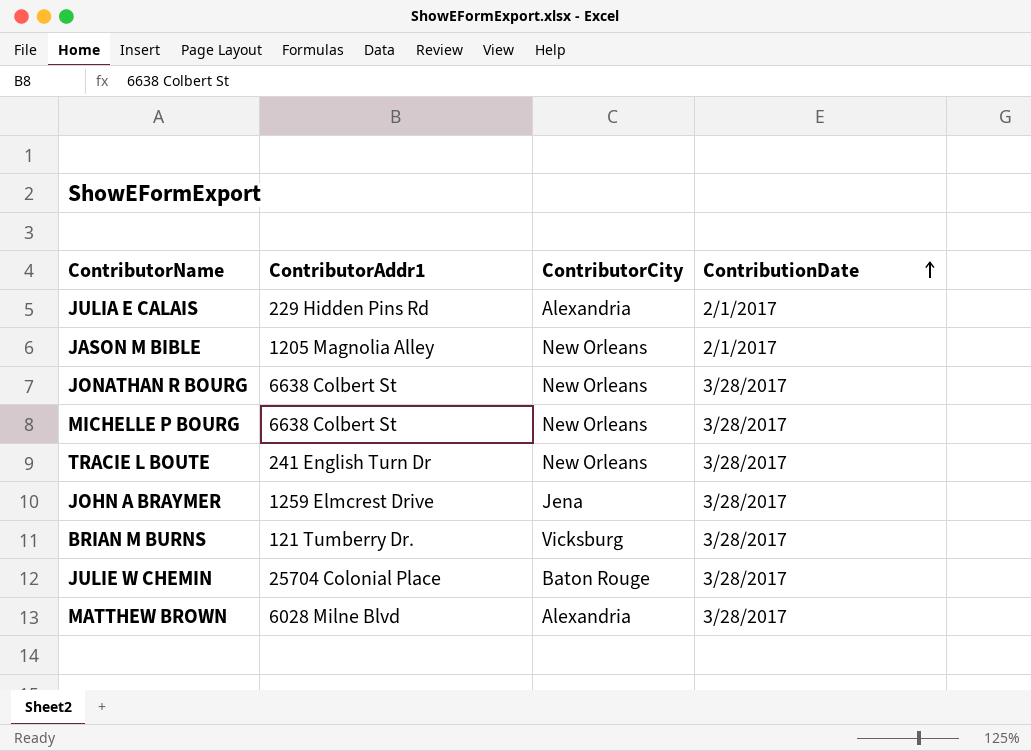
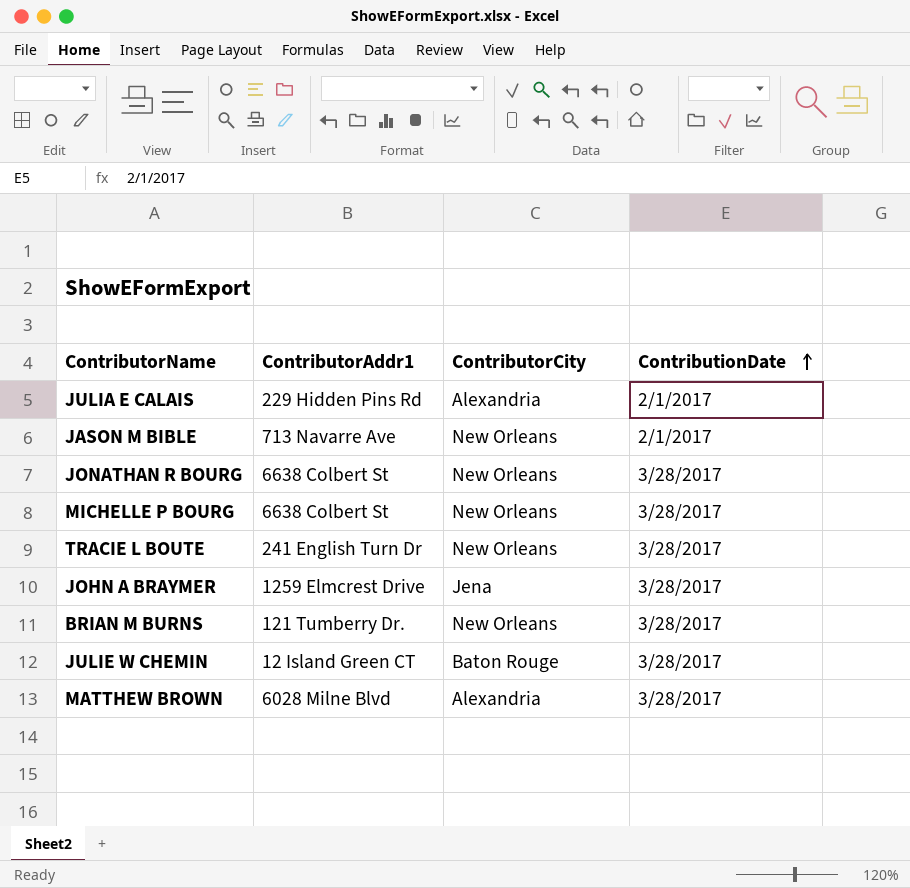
JASON M BIBLE | ContributorAddr1: 1205 Magnolia Alley -> 713 Navarre Ave
BRIAN M BURNS | ContributorCity: Vicksburg -> New Orleans
JULIE W CHEMIN | ContributorAddr1: 25704 Colonial Place -> 12 Island Green CT

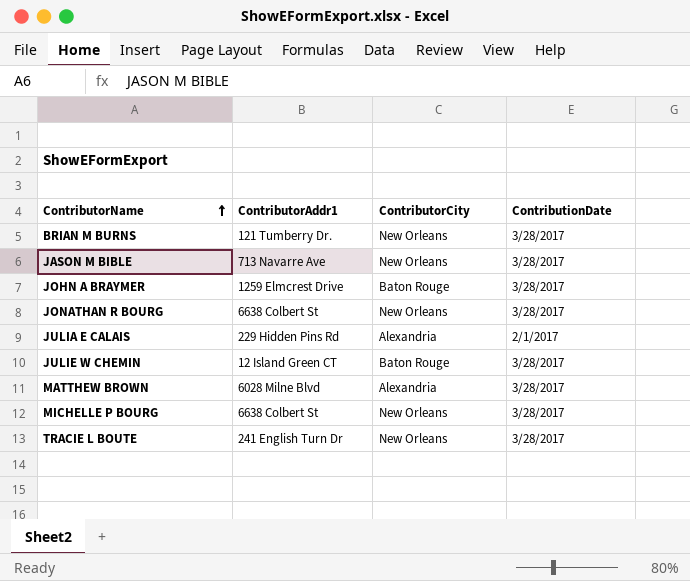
row order: ContributionDate ascending -> ContributorName ascending
JASON M BIBLE | ContributionDate: 2/1/2017 -> 3/28/2017
JOHN A BRAYMER | ContributorCity: Jena -> Baton Rouge

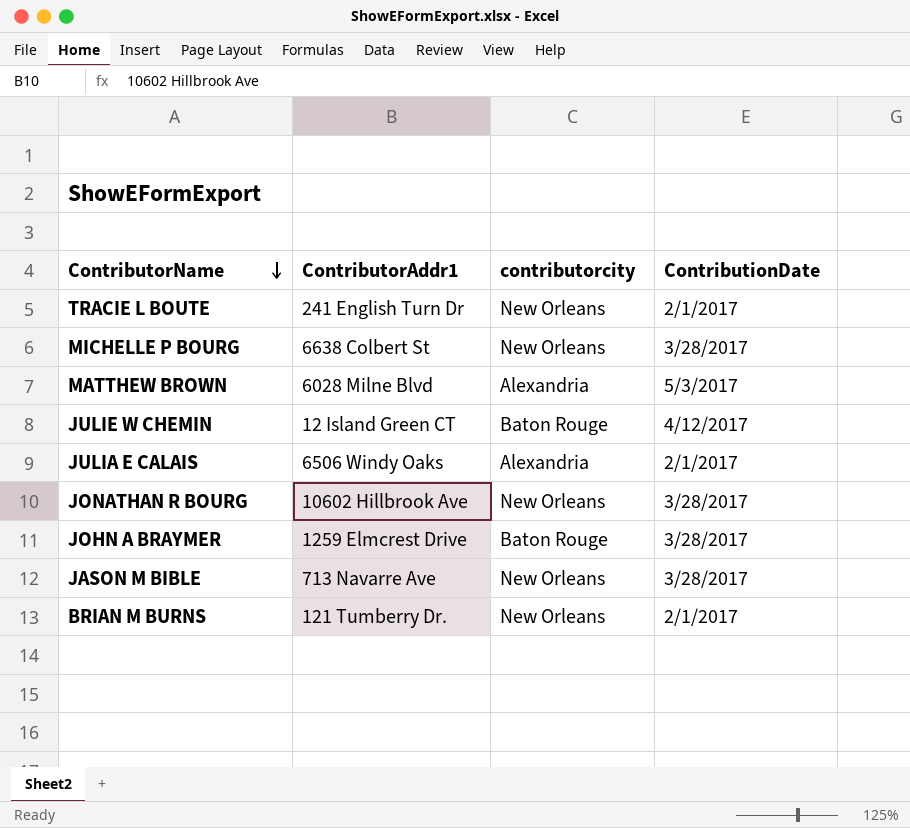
row order: ContributorName ascending -> ContributorName descending
column name: ContributorCity -> contributorcity
TRACIE L BOUTE | ContributionDate: 3/28/2017 -> 2/1/2017
MATTHEW BROWN | ContributionDate: 3/28/2017 -> 5/3/2017
JULIE W CHEMIN | ContributionDate: 3/28/2017 -> 4/12/2017
JULIA E CALAIS | ContributorAddr1: 229 Hidden Pins Rd -> 6506 Windy Oaks
JONATHAN R BOURG | ContributorAddr1: 6638 Colbert St -> 10602 Hillbrook Ave
BRIAN M BURNS | ContributionDate: 3/28/2017 -> 2/1/2017

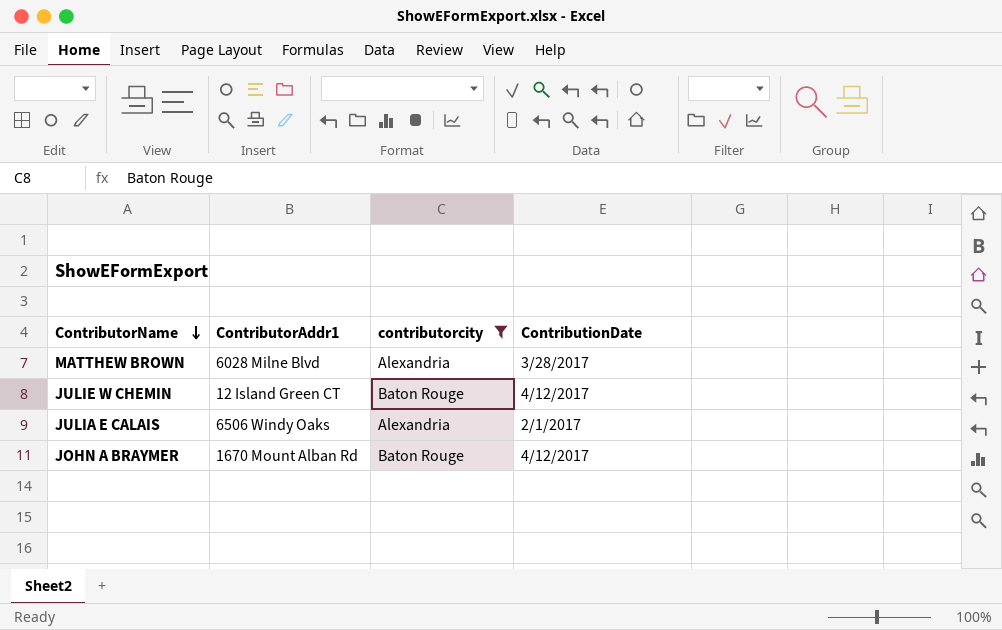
filter: none -> contributorcity != New Orleans
MATTHEW BROWN | ContributionDate: 5/3/2017 -> 3/28/2017
JOHN A BRAYMER | ContributorAddr1: 1259 Elmcrest Drive -> 1670 Mount Alban Rd
JOHN A BRAYMER | ContributionDate: 3/28/2017 -> 4/12/2017

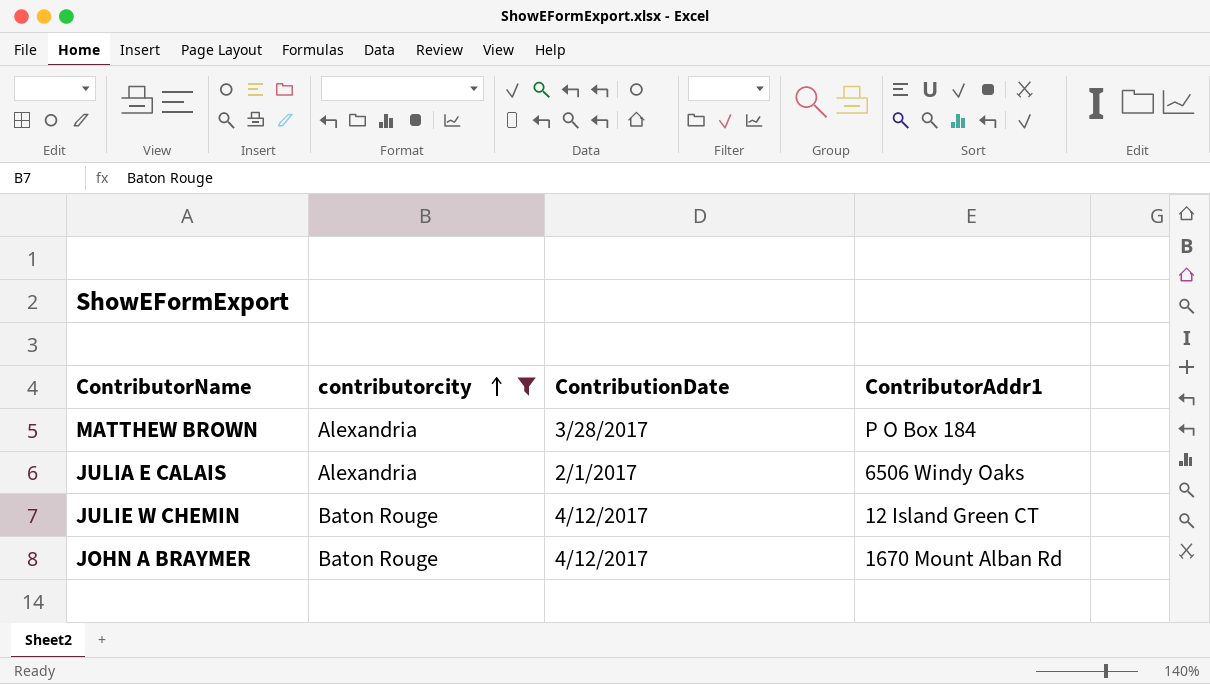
row order: ContributorName descending -> contributorcity ascending
column ContributorAddr1 | position: 2 -> 4
MATTHEW BROWN | ContributorAddr1: 6028 Milne Blvd -> P O Box 184

